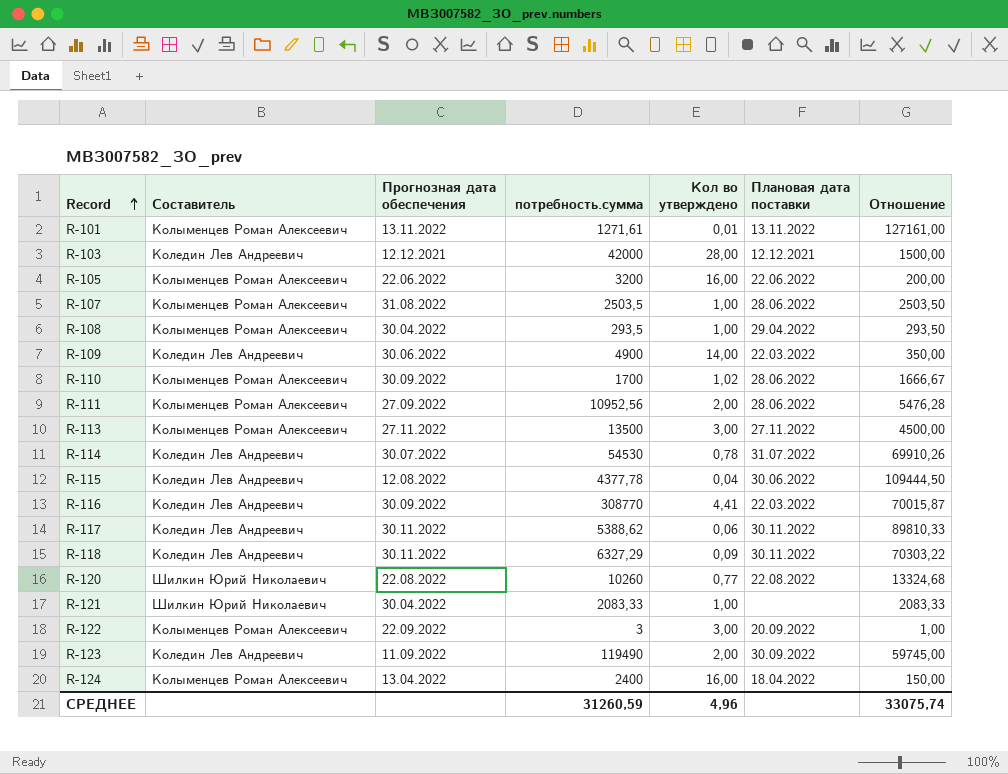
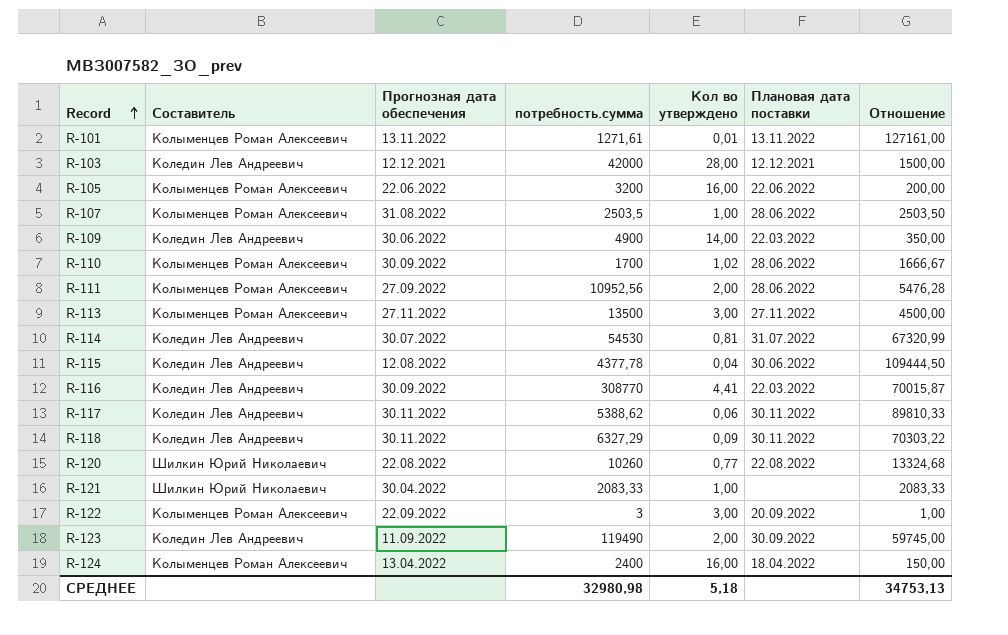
row R-108: Колыменцев Роман Алексеевич | 30.04.2022 | 293,5 | 1,00 | 29.04.2022 | 293,50 -> none
R-114 | Кол во утверждено: 0,78 -> 0,81
R-114 | Отношение: 69910,26 -> 67320,99
СРЕДНЕЕ | потребность.сумма: 31260,59 -> 32980,98
СРЕДНЕЕ | Кол во утверждено: 4,96 -> 5,18
СРЕДНЕЕ | Отношение: 33075,74 -> 34753,13

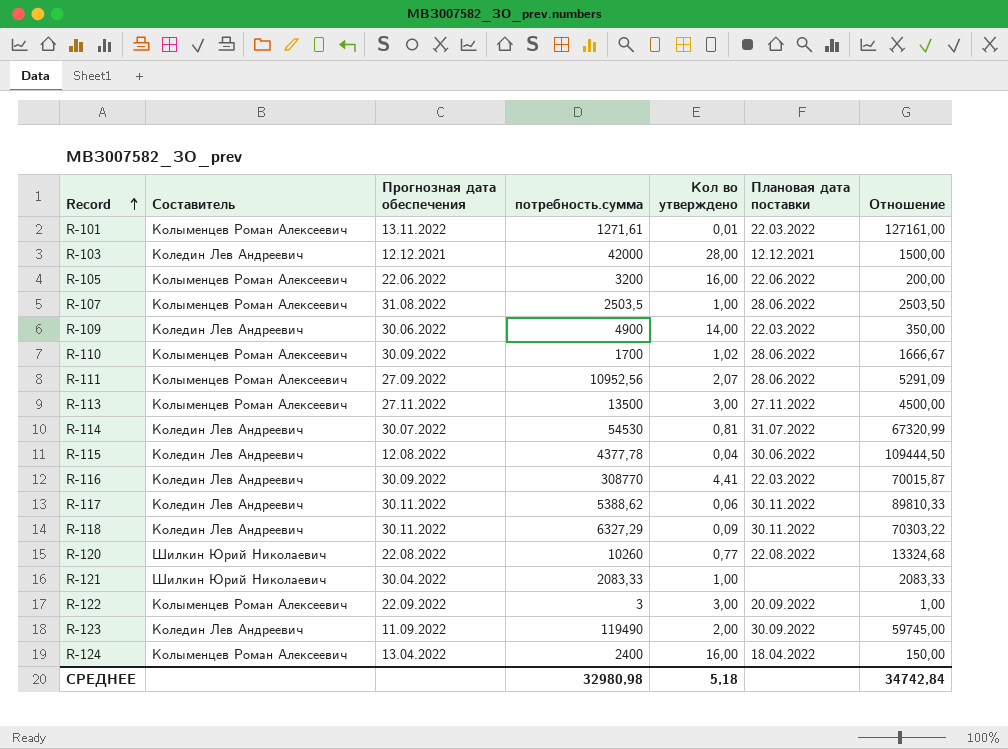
R-101 | Плановая дата поставки: 13.11.2022 -> 22.03.2022
R-111 | Кол во утверждено: 2,00 -> 2,07
R-111 | Отношение: 5476,28 -> 5291,09
СРЕДНЕЕ | Отношение: 34753,13 -> 34742,84

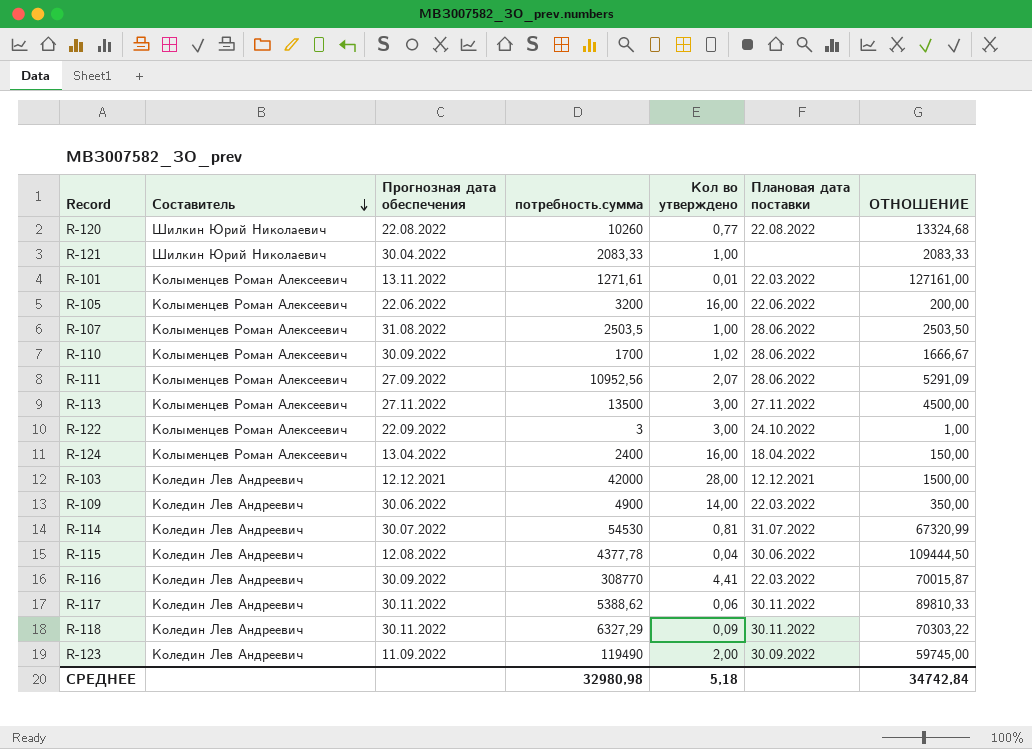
row order: Record ascending -> Составитель descending
column name: Отношение -> ОТНОШЕНИЕ
R-122 | Плановая дата поставки: 20.09.2022 -> 24.10.2022

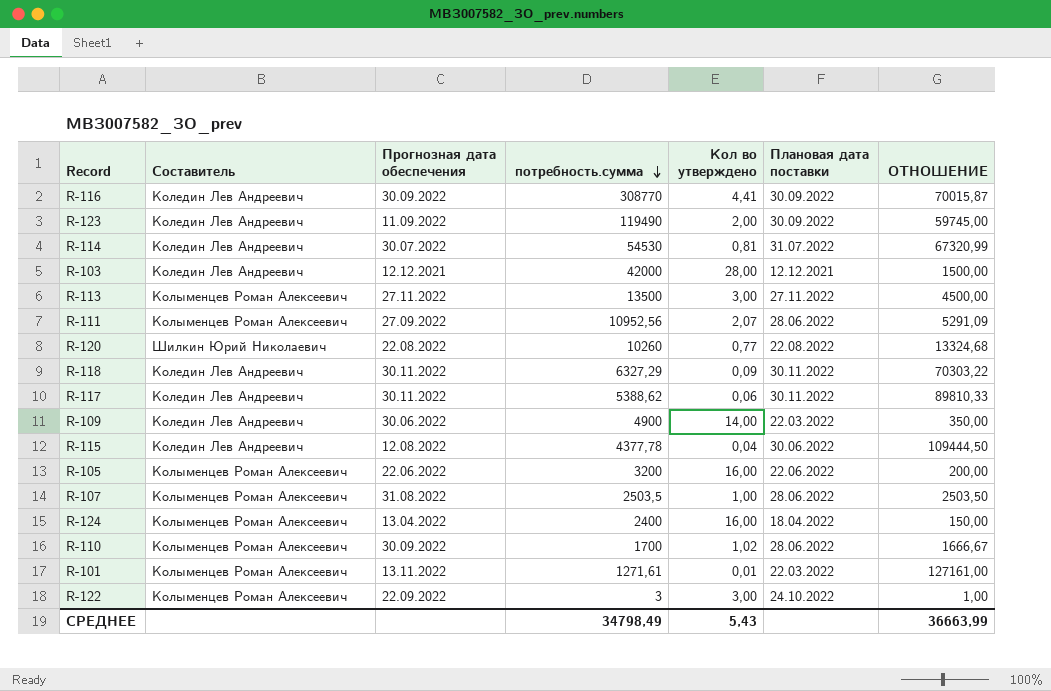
row order: Составитель descending -> потребность.сумма descending
row R-121: Шилкин Юрий Николаевич | 30.04.2022 | 2083,33 | 1,00 | none | 2083,33 -> none
R-116 | Плановая дата поставки: 22.03.2022 -> 30.09.2022
СРЕДНЕЕ | потребность.сумма: 32980,98 -> 34798,49
СРЕДНЕЕ | Кол во утверждено: 5,18 -> 5,43
СРЕДНЕЕ | ОТНОШЕНИЕ: 34742,84 -> 36663,99

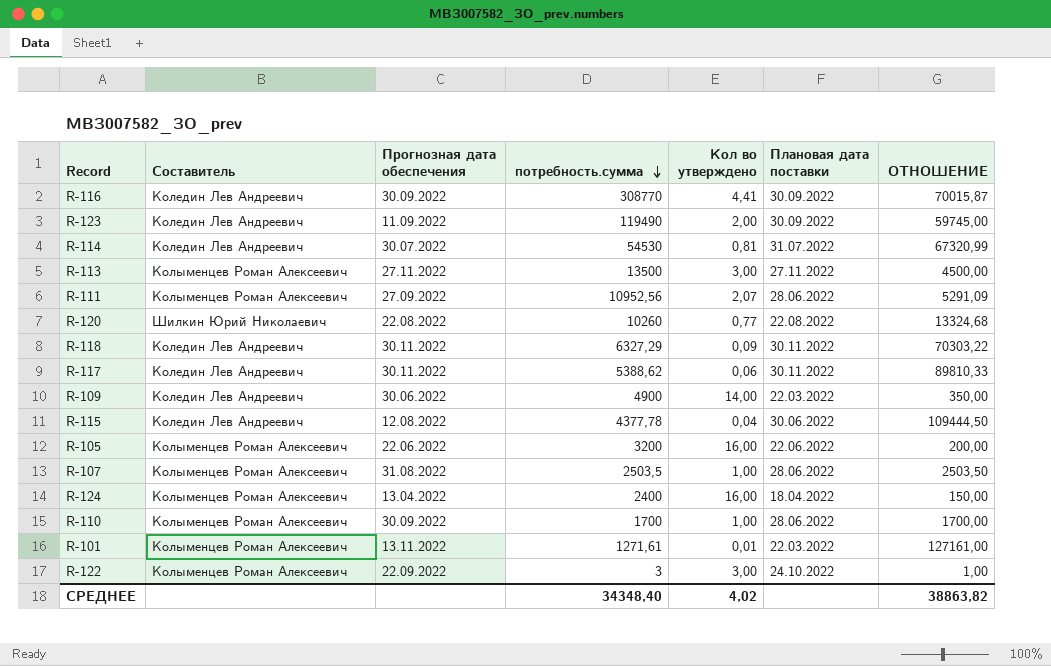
row R-103: Коледин Лев Андреевич | 12.12.2021 | 42000 | 28,00 | 12.12.2021 | 1500,00 -> none
R-110 | Кол во утверждено: 1,02 -> 1,00
R-110 | ОТНОШЕНИЕ: 1666,67 -> 1700,00
СРЕДНЕЕ | потребность.сумма: 34798,49 -> 34348,40
СРЕДНЕЕ | Кол во утверждено: 5,43 -> 4,02
СРЕДНЕЕ | ОТНОШЕНИЕ: 36663,99 -> 38863,82

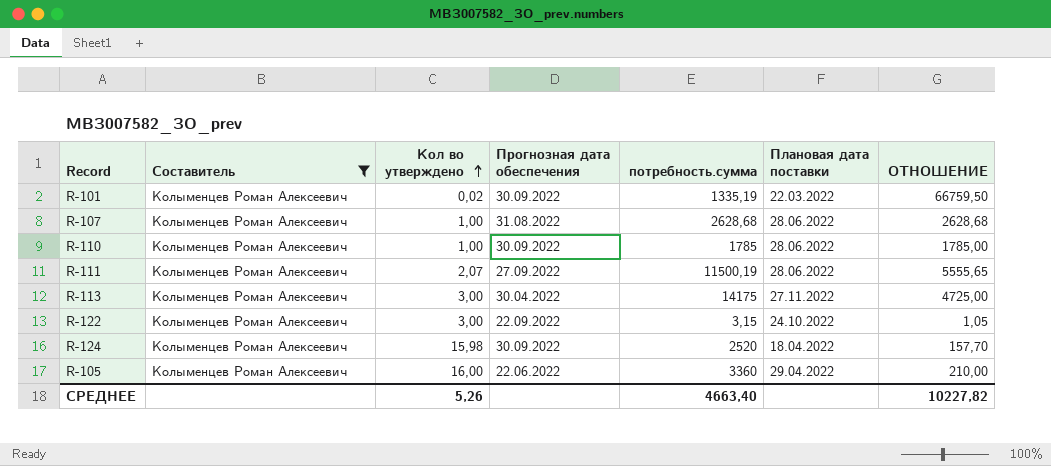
filter: none -> Составитель = Колыменцев Роман Алексеевич
row order: потребность.сумма descending -> Кол во утверждено ascending
column Кол во утверждено | position: 5 -> 3
R-101 | Кол во утверждено: 0,01 -> 0,02
R-101 | Прогнозная дата обеспечения: 13.11.2022 -> 30.09.2022
R-101 | потребность.сумма: 1271,61 -> 1335,19
R-101 | ОТНОШЕНИЕ: 127161,00 -> 66759,50
R-107 | потребность.сумма: 2503,5 -> 2628,68
R-107 | ОТНОШЕНИЕ: 2503,50 -> 2628,68
R-110 | потребность.сумма: 1700 -> 1785
R-110 | ОТНОШЕНИЕ: 1700,00 -> 1785,00
R-111 | потребность.сумма: 10952,56 -> 11500,19
R-111 | ОТНОШЕНИЕ: 5291,09 -> 5555,65
R-113 | Прогнозная дата обеспечения: 27.11.2022 -> 30.04.2022
R-113 | потребность.сумма: 13500 -> 14175
R-113 | ОТНОШЕНИЕ: 4500,00 -> 4725,00
R-122 | потребность.сумма: 3 -> 3,15
R-122 | ОТНОШЕНИЕ: 1,00 -> 1,05
R-124 | Кол во утверждено: 16,00 -> 15,98
R-124 | Прогнозная дата обеспечения: 13.04.2022 -> 30.09.2022
R-124 | потребность.сумма: 2400 -> 2520
R-124 | ОТНОШЕНИЕ: 150,00 -> 157,70
R-105 | потребность.сумма: 3200 -> 3360
R-105 | Плановая дата поставки: 22.06.2022 -> 29.04.2022
R-105 | ОТНОШЕНИЕ: 200,00 -> 210,00
СРЕДНЕЕ | Кол во утверждено: 4,02 -> 5,26
СРЕДНЕЕ | потребность.сумма: 34348,40 -> 4663,40
СРЕДНЕЕ | ОТНОШЕНИЕ: 38863,82 -> 10227,82

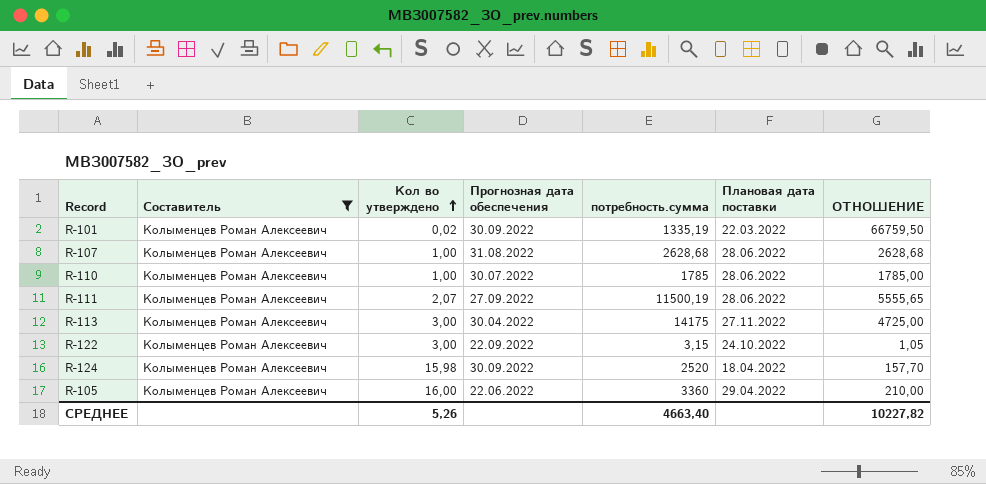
R-110 | Прогнозная дата обеспечения: 30.09.2022 -> 30.07.2022

